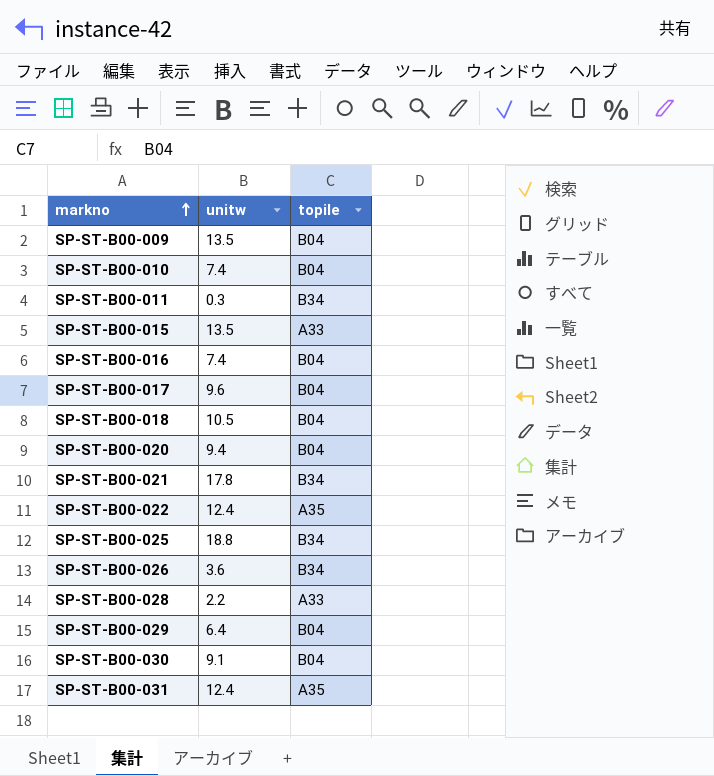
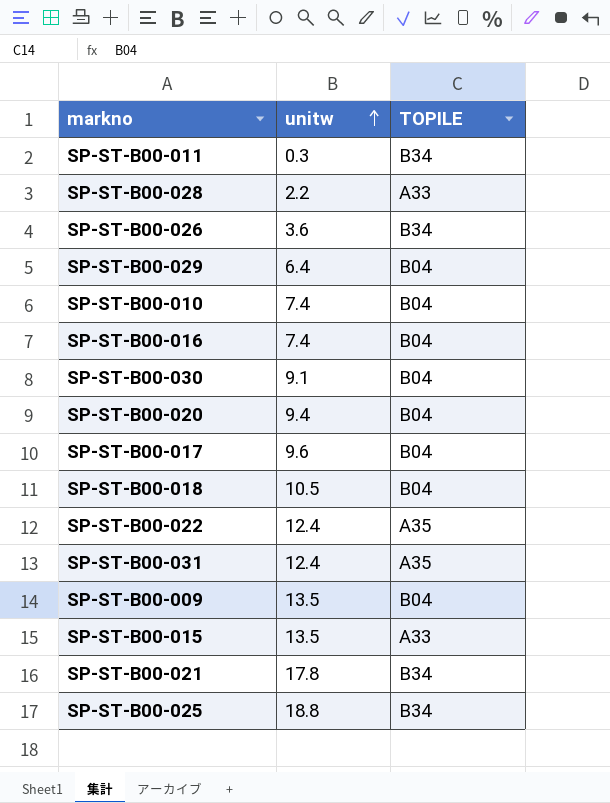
row order: markno ascending -> unitw ascending
column name: topile -> TOPILE

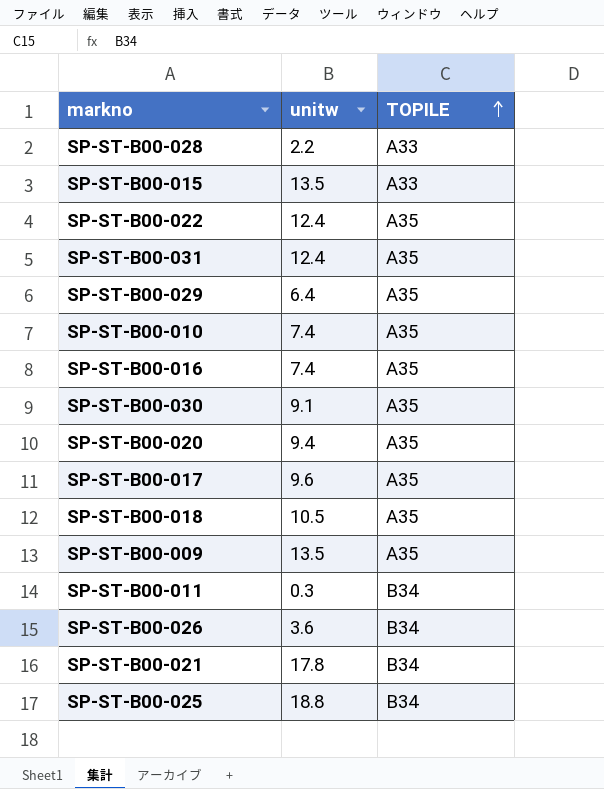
row order: unitw ascending -> TOPILE ascending
SP-ST-B00-029 | TOPILE: B04 -> A35
SP-ST-B00-010 | TOPILE: B04 -> A35
SP-ST-B00-016 | TOPILE: B04 -> A35
SP-ST-B00-030 | TOPILE: B04 -> A35
SP-ST-B00-020 | TOPILE: B04 -> A35
SP-ST-B00-017 | TOPILE: B04 -> A35
SP-ST-B00-018 | TOPILE: B04 -> A35
SP-ST-B00-009 | TOPILE: B04 -> A35

